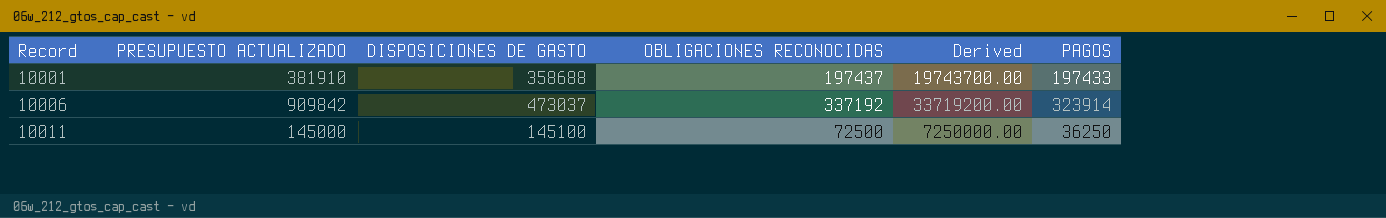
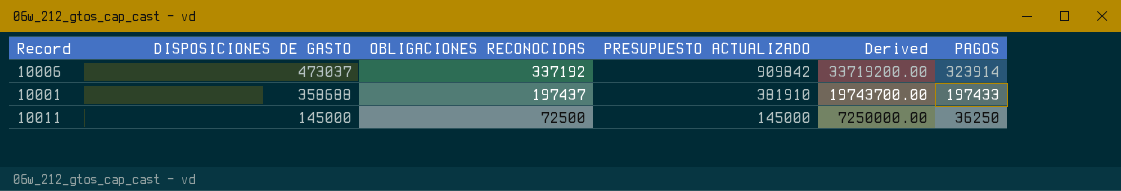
row order: Record ascending -> DISPOSICIONES DE GASTO descending
column PRESUPUESTO ACTUALIZADO | position: 2 -> 4
10011 | DISPOSICIONES DE GASTO: 145100 -> 145000

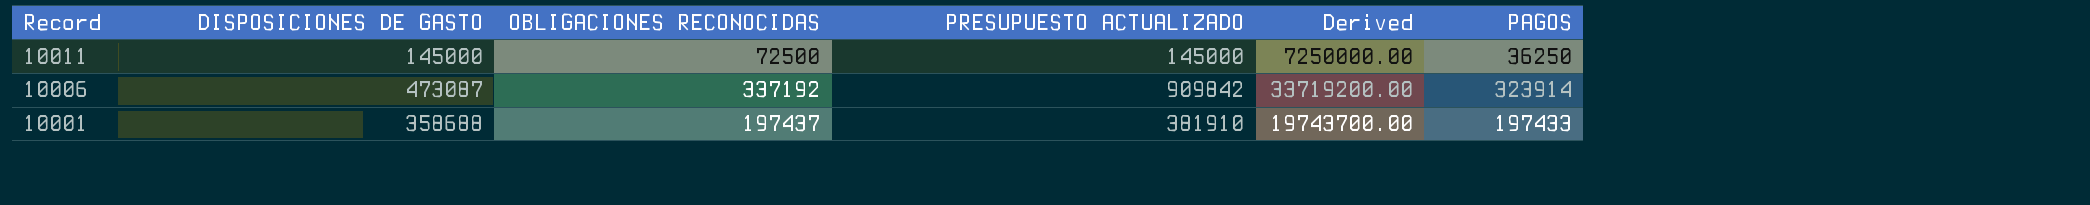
row order: DISPOSICIONES DE GASTO descending -> Record descending
10006 | DISPOSICIONES DE GASTO: 473037 -> 473087

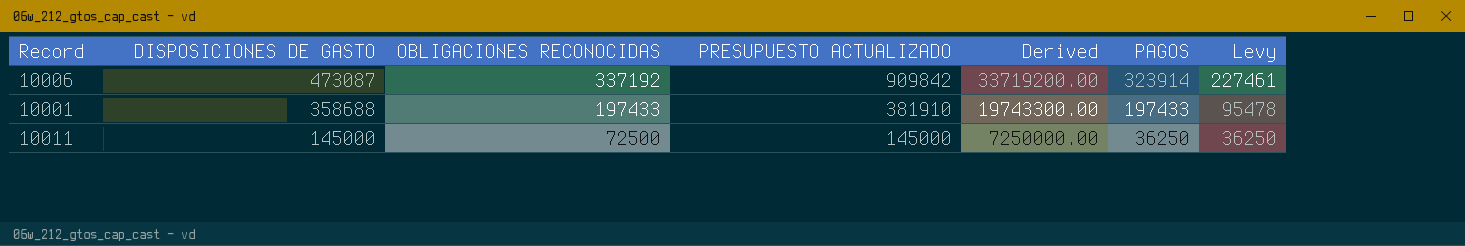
row order: Record descending -> DISPOSICIONES DE GASTO descending
column Levy | formula: none -> [PRESUPUESTO ACTUALIZADO] * 0.25
10001 | OBLIGACIONES RECONOCIDAS: 197437 -> 197433
10001 | Derived: 19743700.00 -> 19743300.00

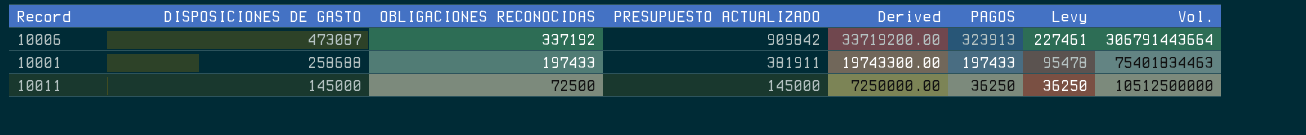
column Vol. | formula: none -> [OBLIGACIONES RECONOCIDAS] * [PRESUPUESTO ACTUALIZADO]
10006 | PAGOS: 323914 -> 323913
10001 | DISPOSICIONES DE GASTO: 358688 -> 258688
10001 | PRESUPUESTO ACTUALIZADO: 381910 -> 381911

